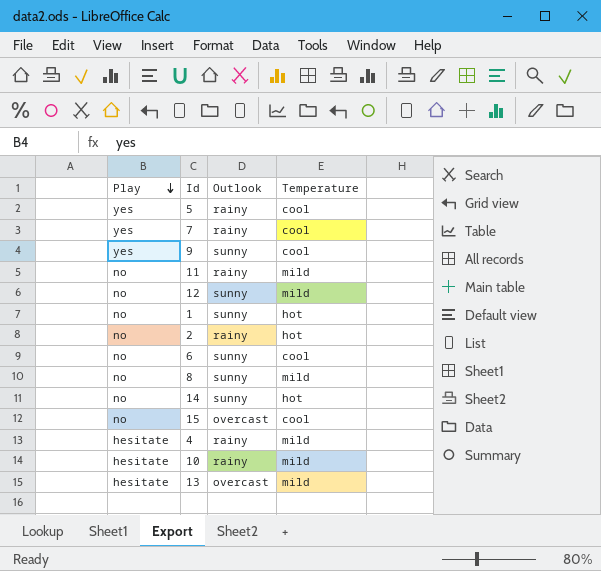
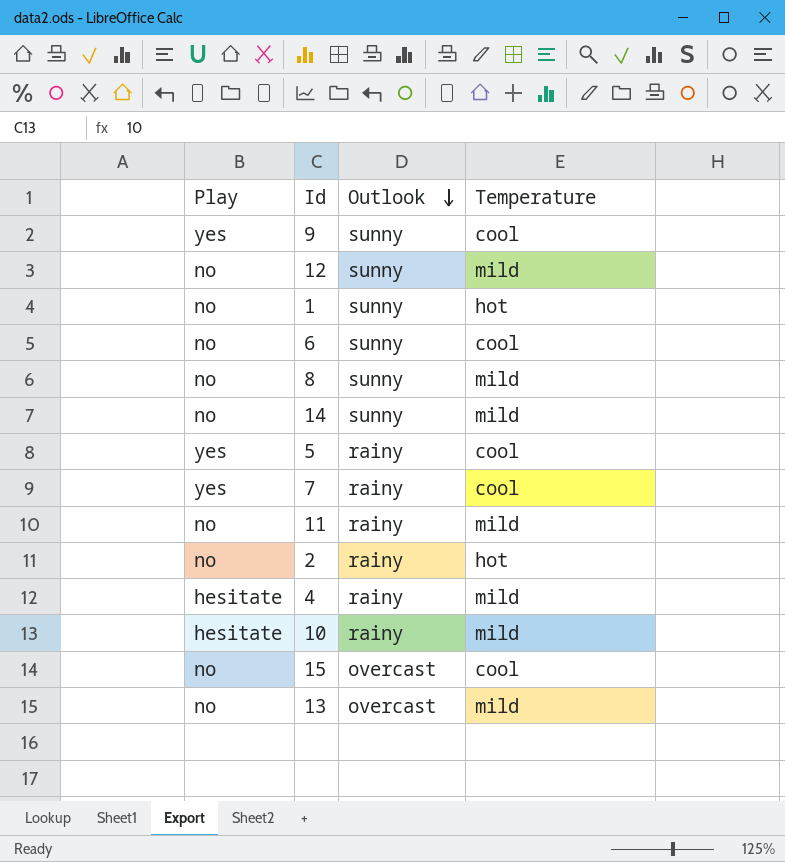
row order: Play descending -> Outlook descending
14 | Temperature: hot -> mild
13 | Play: hesitate -> no

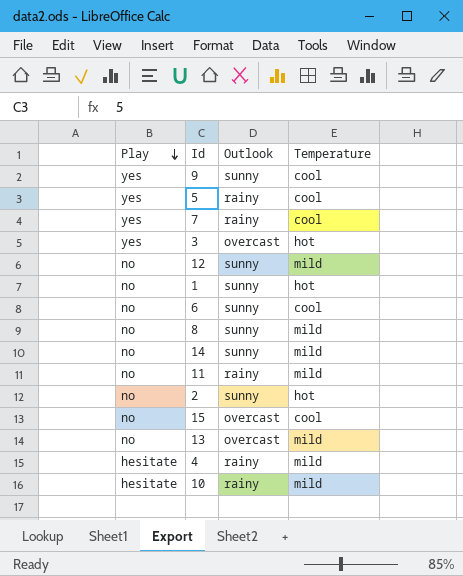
row order: Outlook descending -> Play descending
row 3: none -> yes | overcast | hot
2 | Outlook: rainy -> sunny

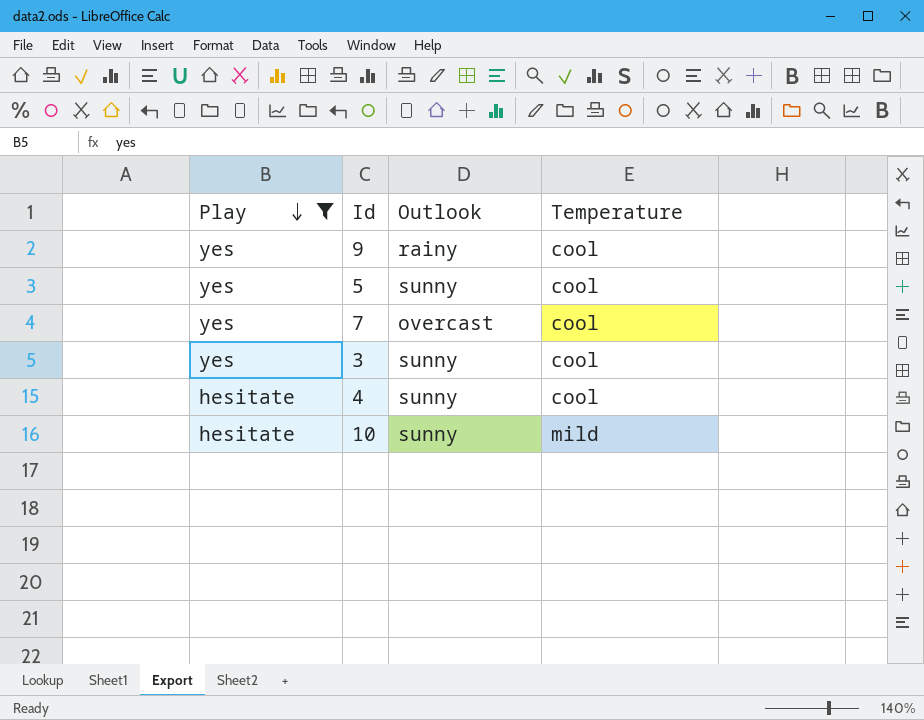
filter: none -> Play != no
9 | Outlook: sunny -> rainy
5 | Outlook: rainy -> sunny
7 | Outlook: rainy -> overcast
3 | Outlook: overcast -> sunny
3 | Temperature: hot -> cool
4 | Outlook: rainy -> sunny
4 | Temperature: mild -> cool
10 | Outlook: rainy -> sunny

